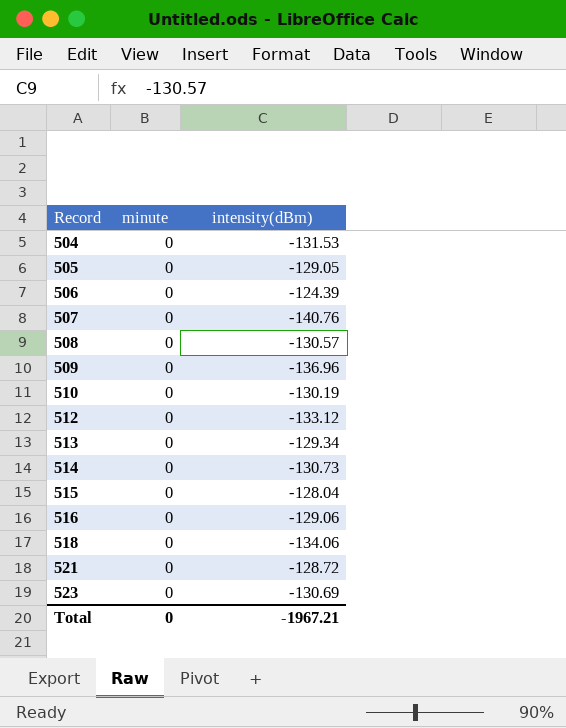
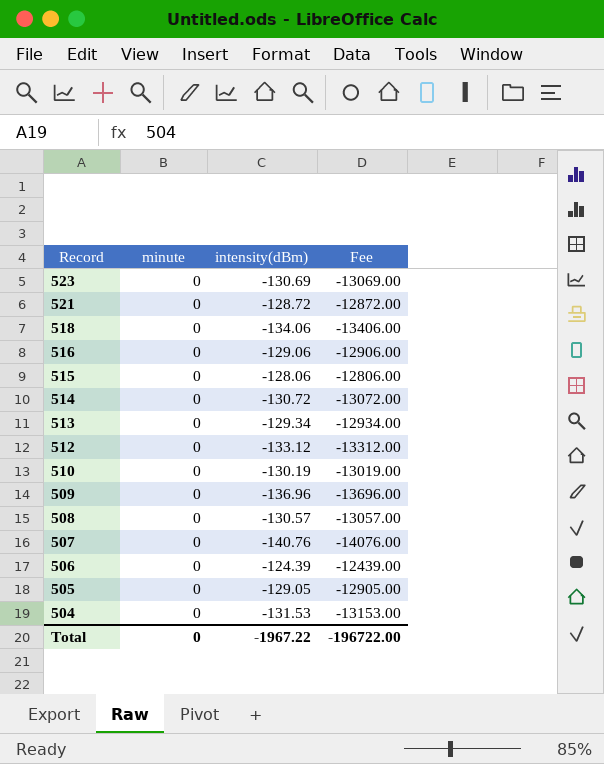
row order: Record ascending -> Record descending
column Fee | formula: none -> [intensity(dBm)] * 100
515 | intensity(dBm): -128.04 -> -128.06
514 | intensity(dBm): -130.73 -> -130.72
Total | intensity(dBm): -1967.21 -> -1967.22

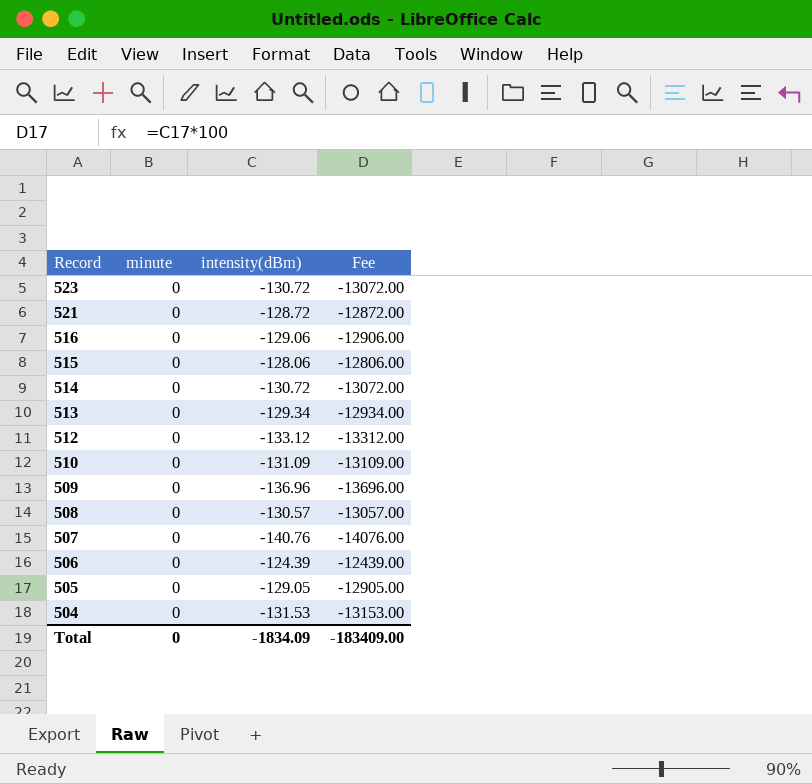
row 518: 0 | -134.06 | -13406.00 -> none
523 | intensity(dBm): -130.69 -> -130.72
523 | Fee: -13069.00 -> -13072.00
510 | intensity(dBm): -130.19 -> -131.09
510 | Fee: -13019.00 -> -13109.00
Total | intensity(dBm): -1967.22 -> -1834.09
Total | Fee: -196722.00 -> -183409.00

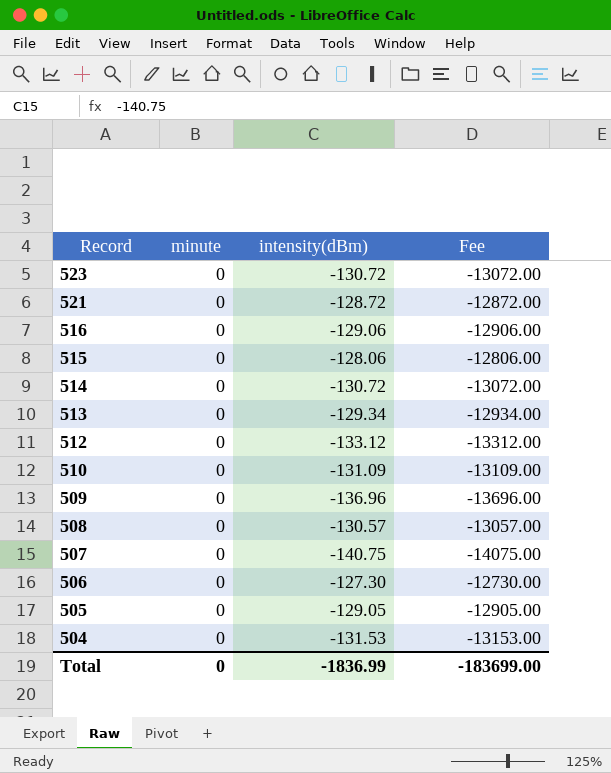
507 | intensity(dBm): -140.76 -> -140.75
507 | Fee: -14076.00 -> -14075.00
506 | intensity(dBm): -124.39 -> -127.30
506 | Fee: -12439.00 -> -12730.00
Total | intensity(dBm): -1834.09 -> -1836.99
Total | Fee: -183409.00 -> -183699.00

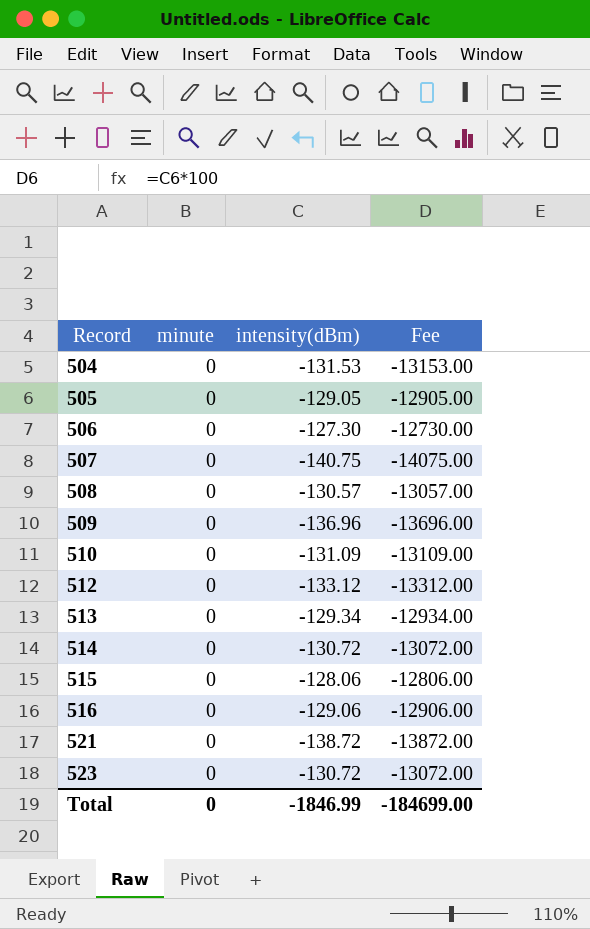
row order: Record descending -> Record ascending
521 | intensity(dBm): -128.72 -> -138.72
521 | Fee: -12872.00 -> -13872.00
Total | intensity(dBm): -1836.99 -> -1846.99
Total | Fee: -183699.00 -> -184699.00

